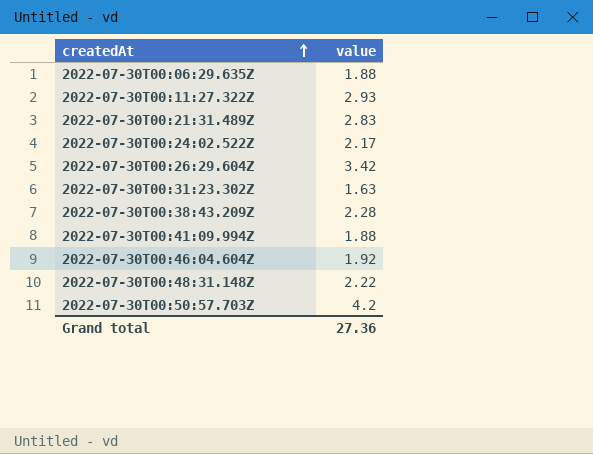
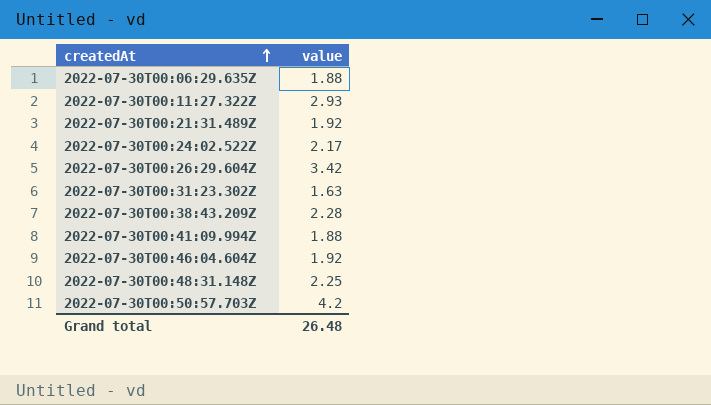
2022-07-30T00:21:31.489Z | value: 2.83 -> 1.92
2022-07-30T00:48:31.148Z | value: 2.22 -> 2.25
Grand total | value: 27.36 -> 26.48

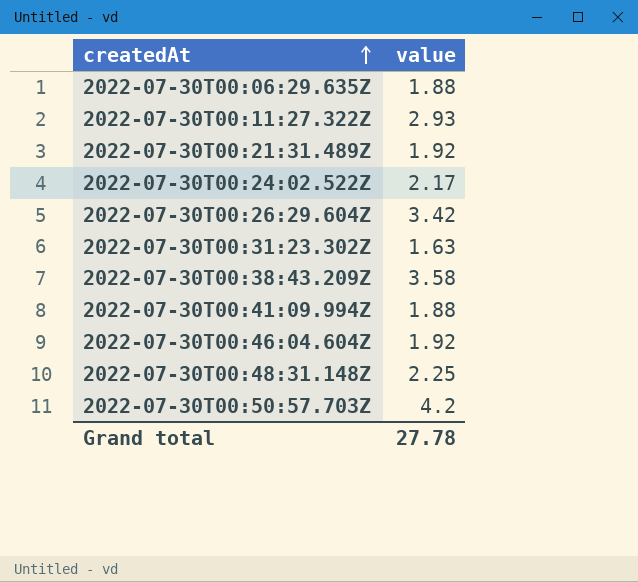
2022-07-30T00:38:43.209Z | value: 2.28 -> 3.58
Grand total | value: 26.48 -> 27.78

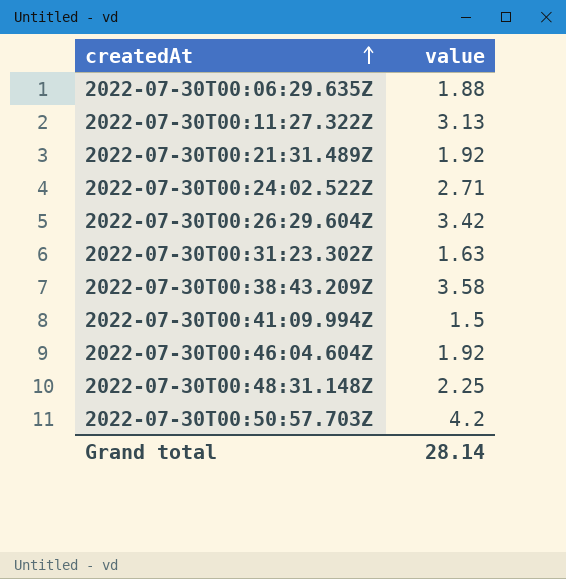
2022-07-30T00:11:27.322Z | value: 2.93 -> 3.13
2022-07-30T00:24:02.522Z | value: 2.17 -> 2.71
2022-07-30T00:41:09.994Z | value: 1.88 -> 1.5
Grand total | value: 27.78 -> 28.14

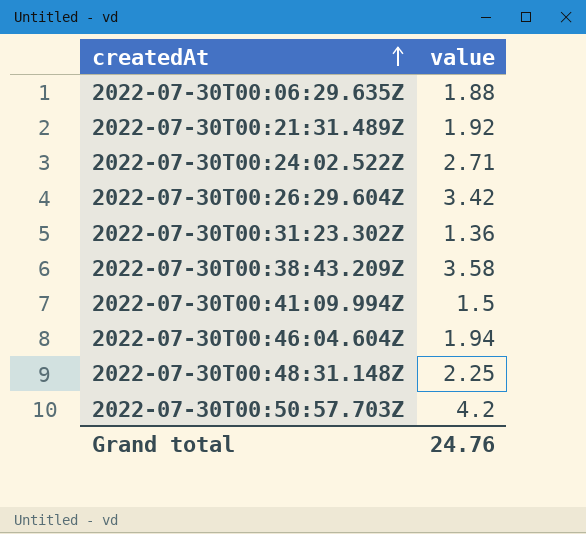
row 2022-07-30T00:11:27.322Z: 3.13 -> none
2022-07-30T00:31:23.302Z | value: 1.63 -> 1.36
2022-07-30T00:46:04.604Z | value: 1.92 -> 1.94
Grand total | value: 28.14 -> 24.76

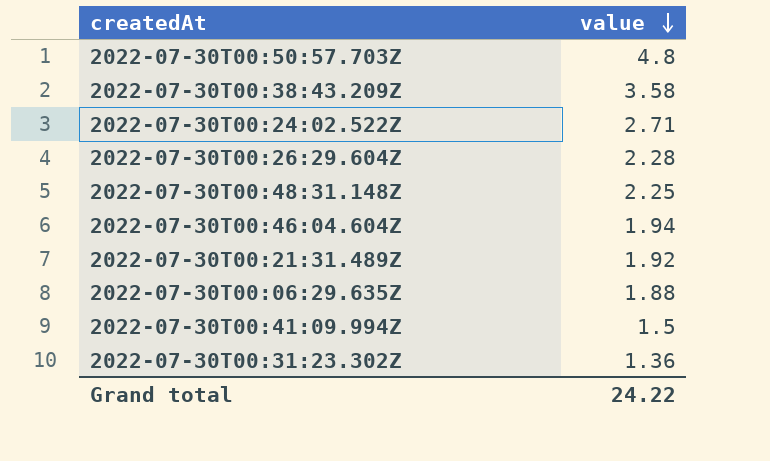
row order: createdAt ascending -> value descending
2022-07-30T00:50:57.703Z | value: 4.2 -> 4.8
2022-07-30T00:26:29.604Z | value: 3.42 -> 2.28
Grand total | value: 24.76 -> 24.22

